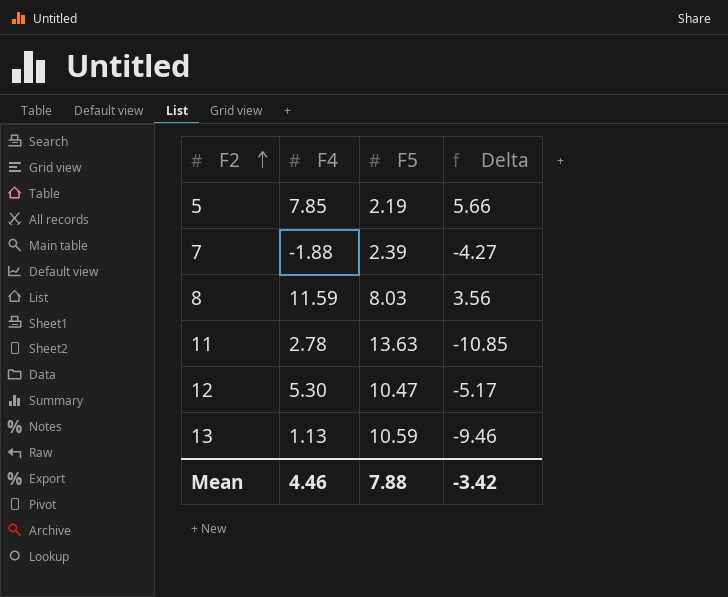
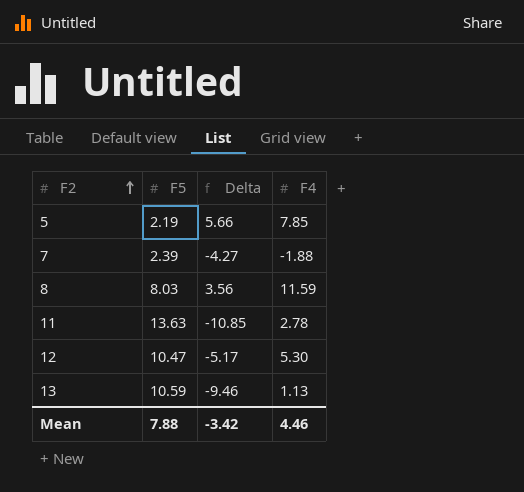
column F4 | position: 2 -> 4

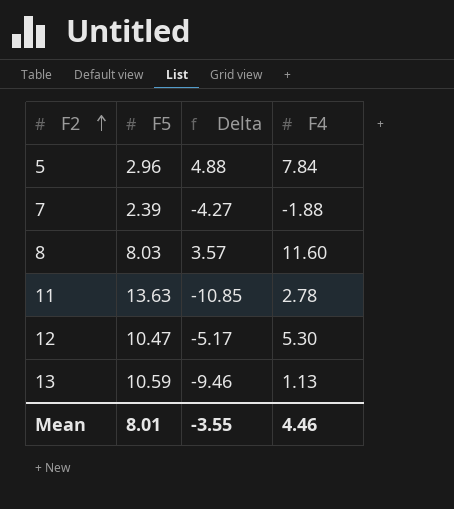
5 | F5: 2.19 -> 2.96
5 | Delta: 5.66 -> 4.88
5 | F4: 7.85 -> 7.84
8 | Delta: 3.56 -> 3.57
8 | F4: 11.59 -> 11.60
Mean | F5: 7.88 -> 8.01
Mean | Delta: -3.42 -> -3.55

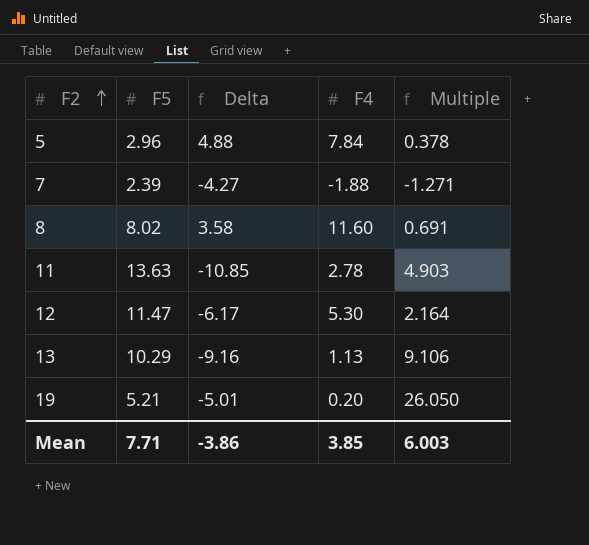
column Multiple | formula: none -> [F5] / [F4]
8 | F5: 8.03 -> 8.02
8 | Delta: 3.57 -> 3.58
12 | F5: 10.47 -> 11.47
12 | Delta: -5.17 -> -6.17
13 | F5: 10.59 -> 10.29
13 | Delta: -9.46 -> -9.16
row 19: none -> 5.21 | -5.01 | 0.20 | 26.050
Mean | F5: 8.01 -> 7.71
Mean | Delta: -3.55 -> -3.86
Mean | F4: 4.46 -> 3.85

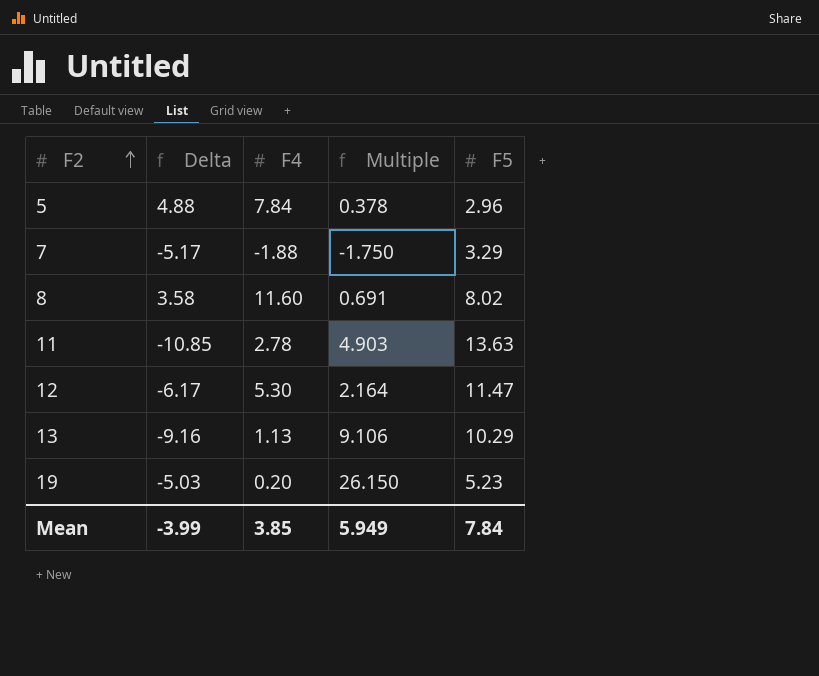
column F5 | position: 2 -> 5
7 | Delta: -4.27 -> -5.17
7 | Multiple: -1.271 -> -1.750
7 | F5: 2.39 -> 3.29
19 | Delta: -5.01 -> -5.03
19 | Multiple: 26.050 -> 26.150
19 | F5: 5.21 -> 5.23
Mean | Delta: -3.86 -> -3.99
Mean | Multiple: 6.003 -> 5.949
Mean | F5: 7.71 -> 7.84

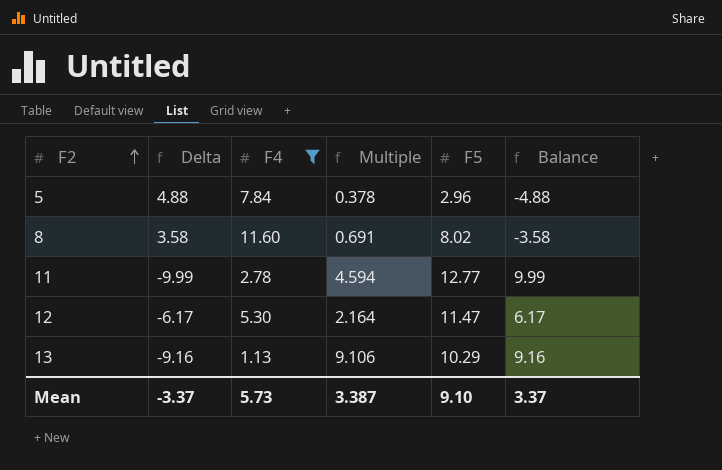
filter: none -> F4 >= 1.13
column Balance | formula: none -> [F5] - [F4]
11 | Delta: -10.85 -> -9.99
11 | Multiple: 4.903 -> 4.594
11 | F5: 13.63 -> 12.77
Mean | Delta: -3.99 -> -3.37
Mean | F4: 3.85 -> 5.73
Mean | Multiple: 5.949 -> 3.387
Mean | F5: 7.84 -> 9.10

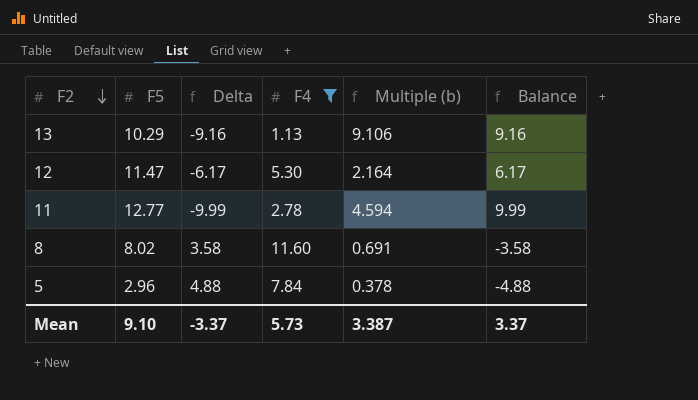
row order: F2 ascending -> F2 descending
column F5 | position: 5 -> 2
column name: Multiple -> Multiple (b)

